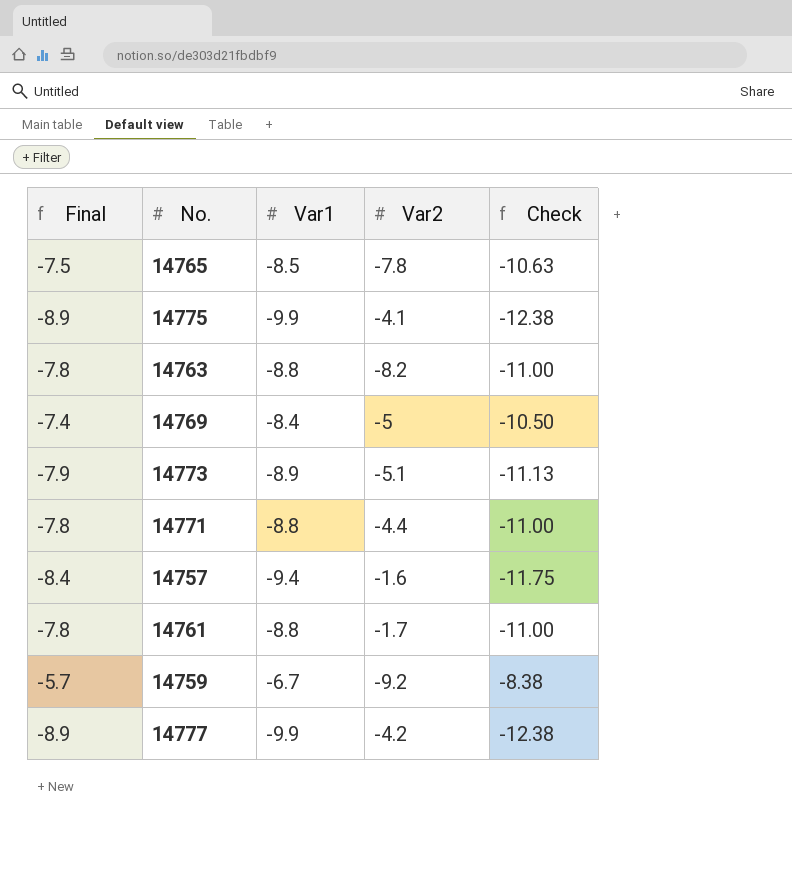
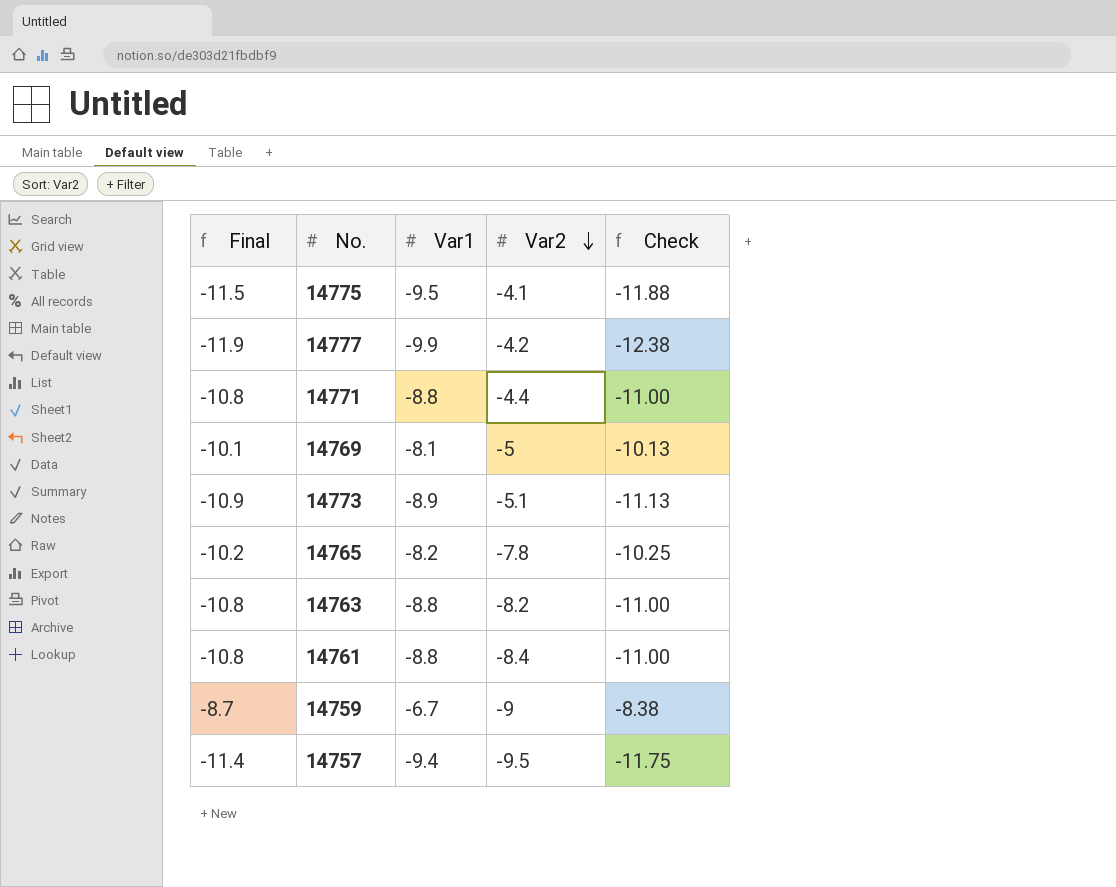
row order: none -> Var2 descending
column Final | formula: [Var1] + 1 -> [Var1] - 2
14775 | Var1: -9.9 -> -9.5
14775 | Check: -12.38 -> -11.88
14769 | Var1: -8.4 -> -8.1
14769 | Check: -10.50 -> -10.13
14765 | Var1: -8.5 -> -8.2
14765 | Check: -10.63 -> -10.25
14761 | Var2: -1.7 -> -8.4
14759 | Var2: -9.2 -> -9
14757 | Var2: -1.6 -> -9.5

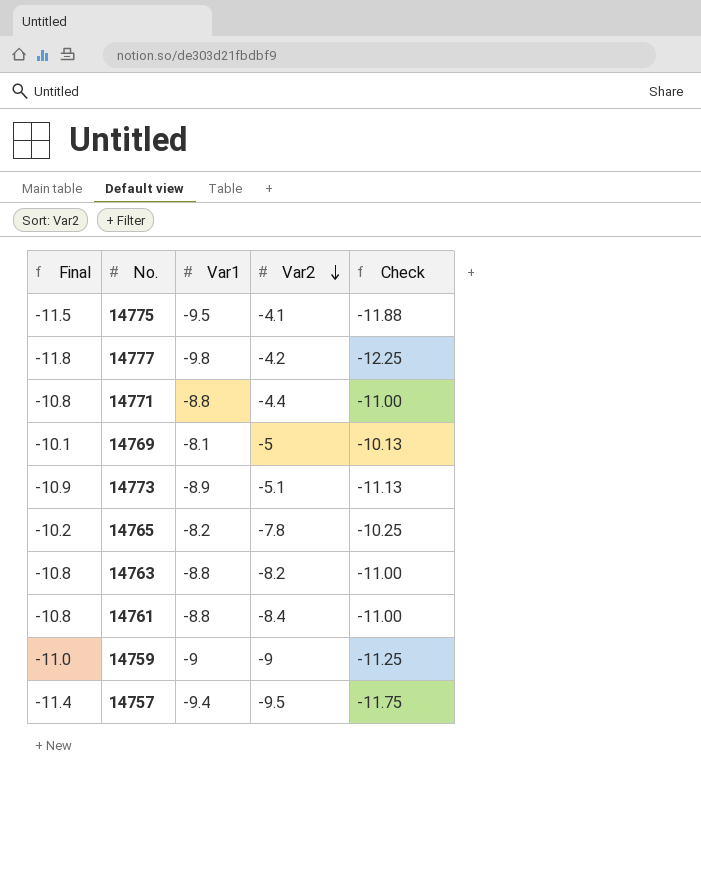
14777 | Final: -11.9 -> -11.8
14777 | Var1: -9.9 -> -9.8
14777 | Check: -12.38 -> -12.25
14759 | Final: -8.7 -> -11.0
14759 | Var1: -6.7 -> -9
14759 | Check: -8.38 -> -11.25

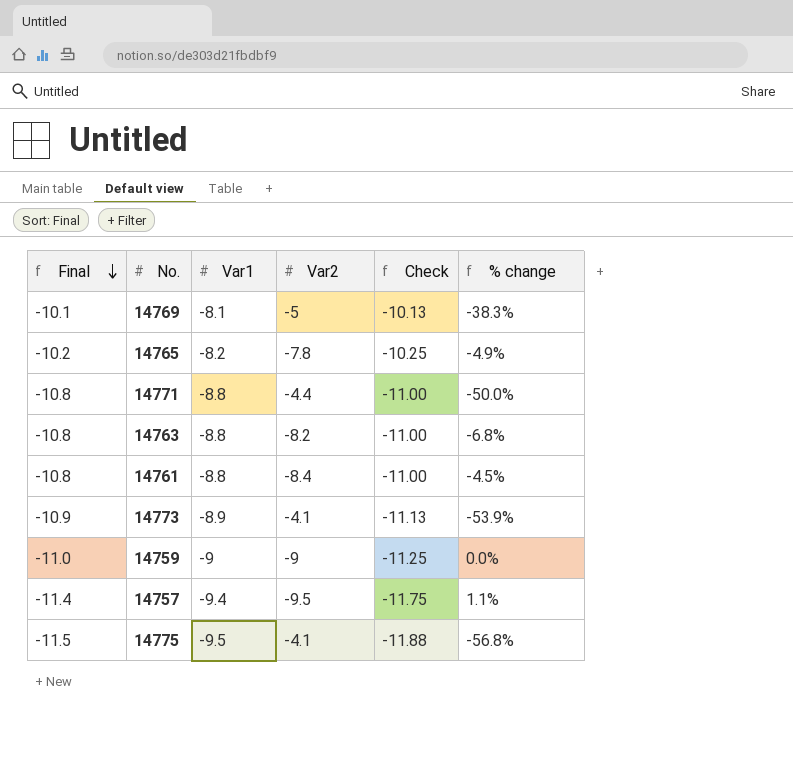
row order: Var2 descending -> Final descending
column % change | formula: none -> ([Var2] - [Var1]) / [Var1]
row 14777: -11.8 | -9.8 | -4.2 | -12.25 -> none
14773 | Var2: -5.1 -> -4.1

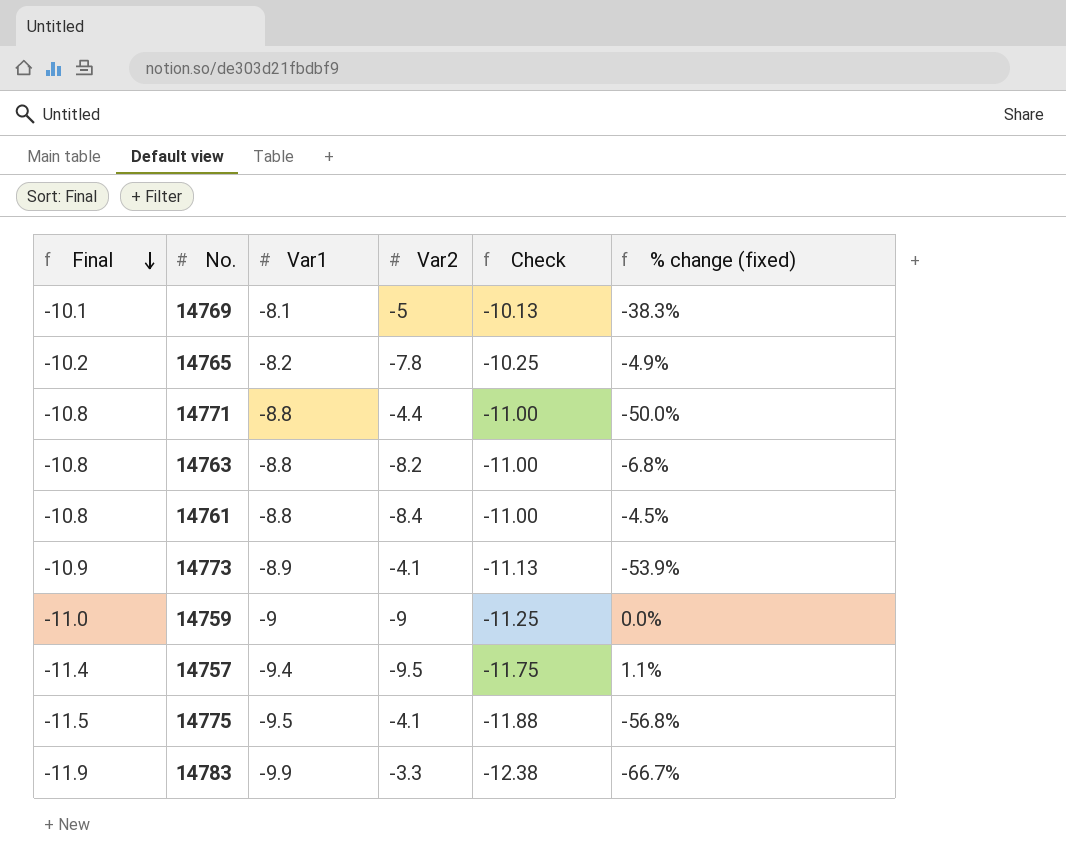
column name: % change -> % change (fixed)
row 14783: none -> -11.9 | -9.9 | -3.3 | -12.38 | -66.7%

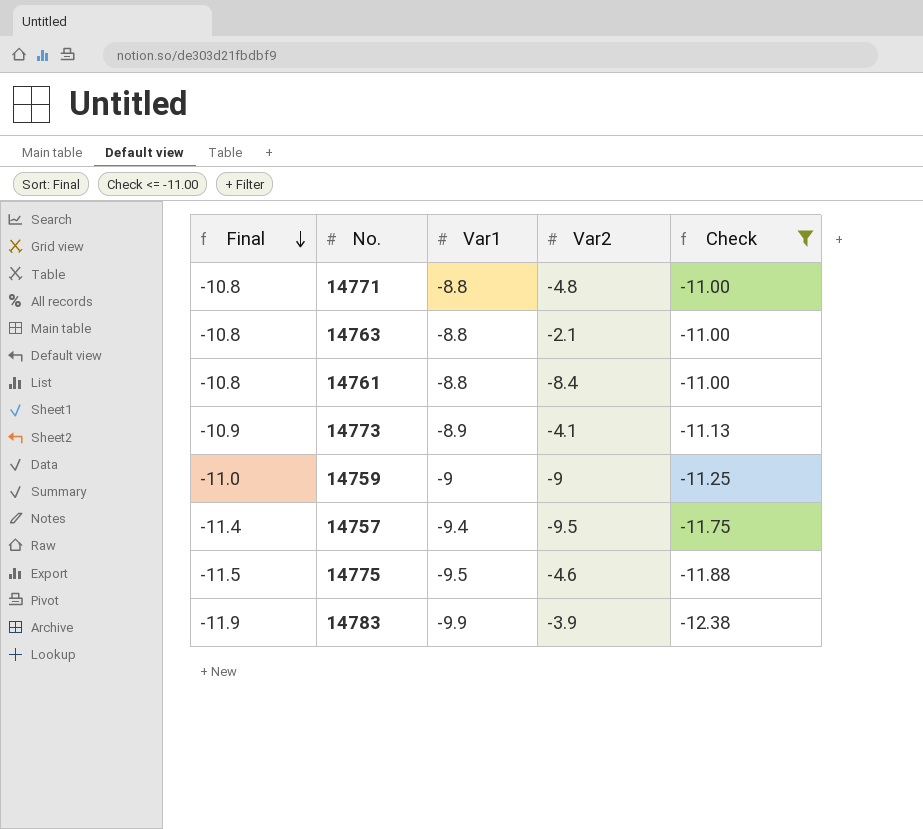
filter: none -> Check <= -11.00
column % change (fixed) | formula: ([Var2] - [Var1]) / [Var1] -> none
14771 | Var2: -4.4 -> -4.8
14763 | Var2: -8.2 -> -2.1
14775 | Var2: -4.1 -> -4.6
14783 | Var2: -3.3 -> -3.9

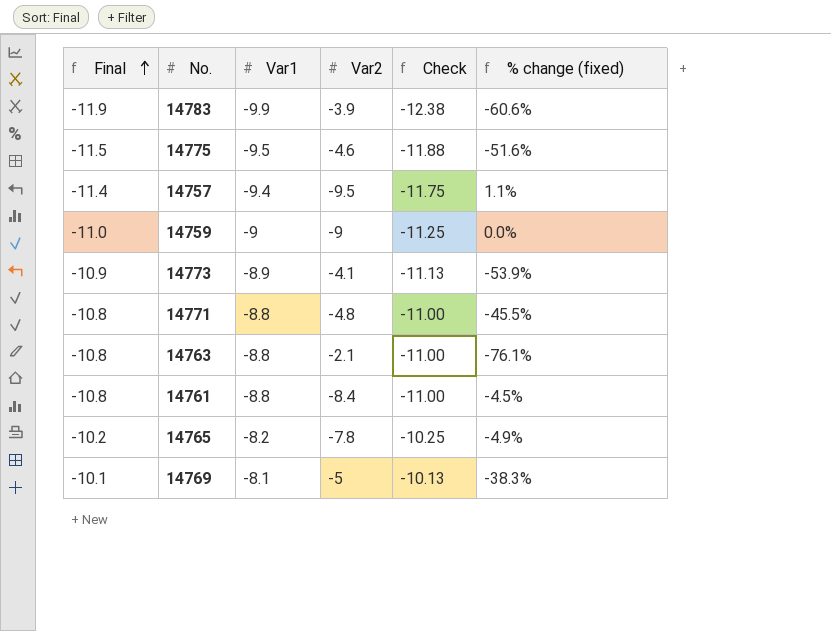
filter: Check <= -11.00 -> none
row order: Final descending -> Final ascending
column % change (fixed) | formula: none -> ([Var2] - [Var1]) / [Var1]

